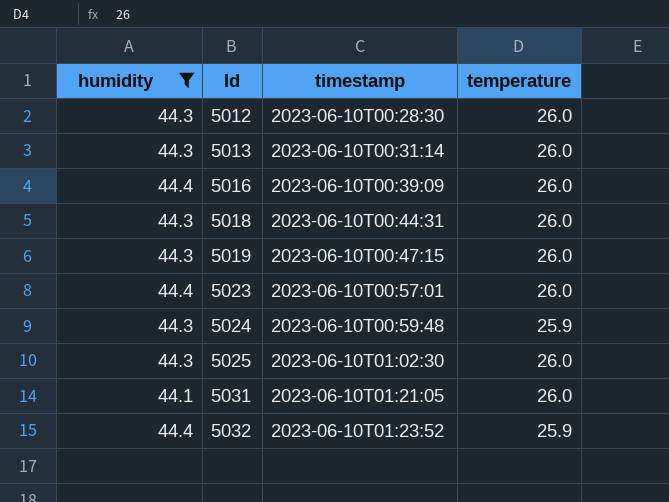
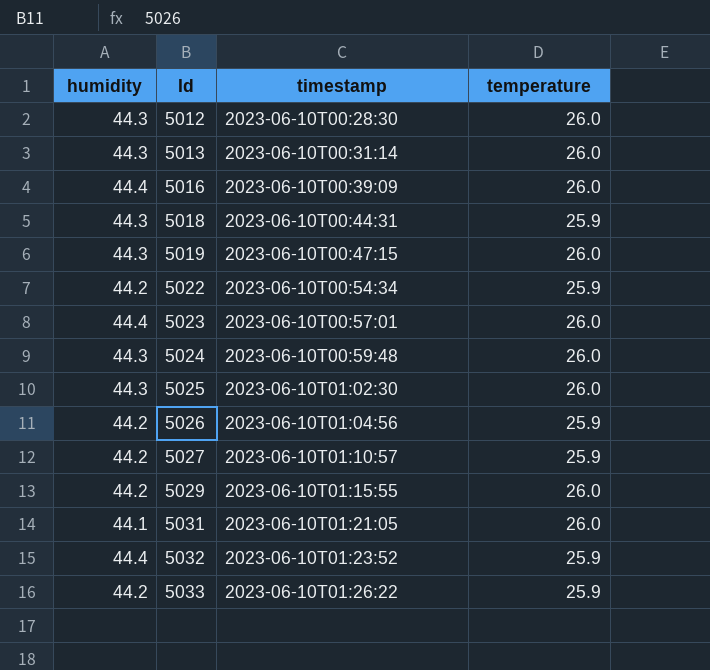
filter: humidity != 44.2 -> none
5018 | temperature: 26.0 -> 25.9
5024 | temperature: 25.9 -> 26.0

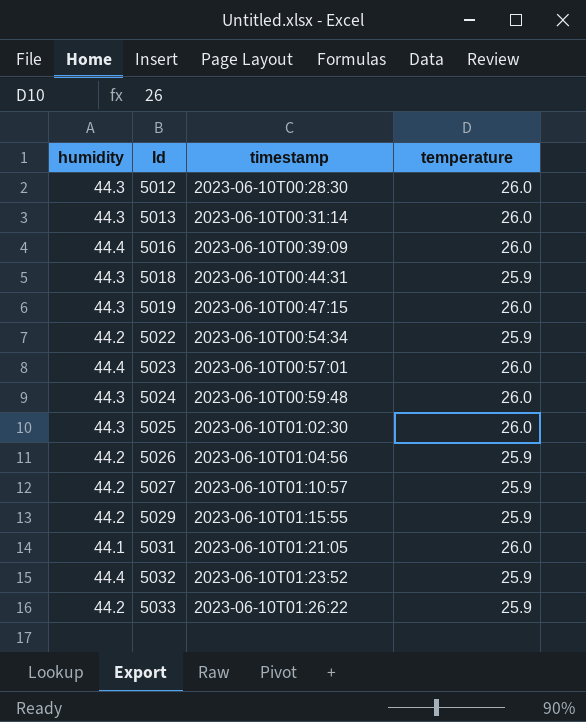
5029 | temperature: 26.0 -> 25.9

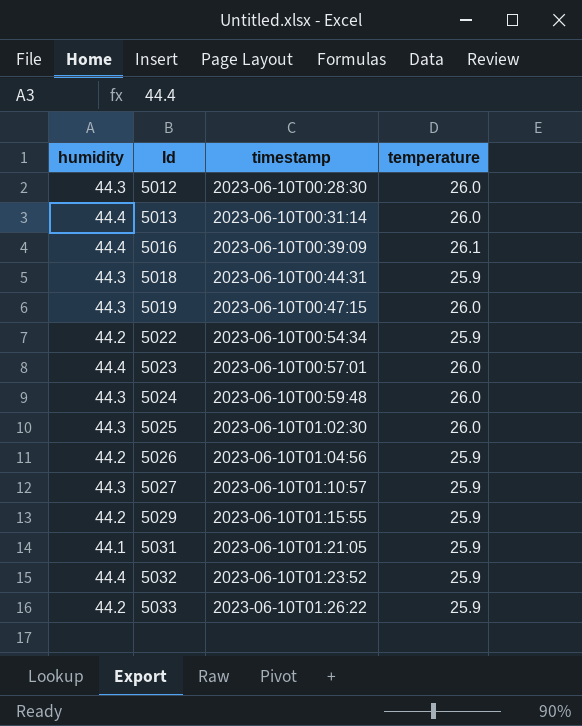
5013 | humidity: 44.3 -> 44.4
5016 | temperature: 26.0 -> 26.1
5027 | humidity: 44.2 -> 44.3
5031 | temperature: 26.0 -> 25.9

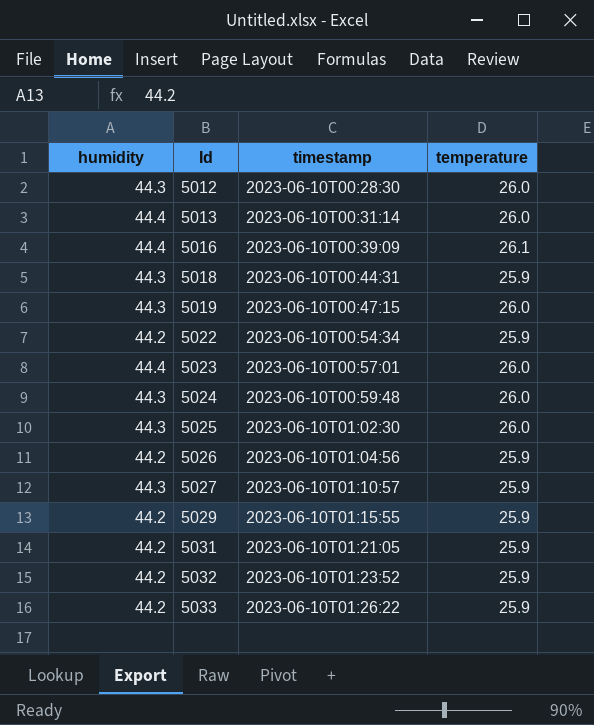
5031 | humidity: 44.1 -> 44.2
5032 | humidity: 44.4 -> 44.2

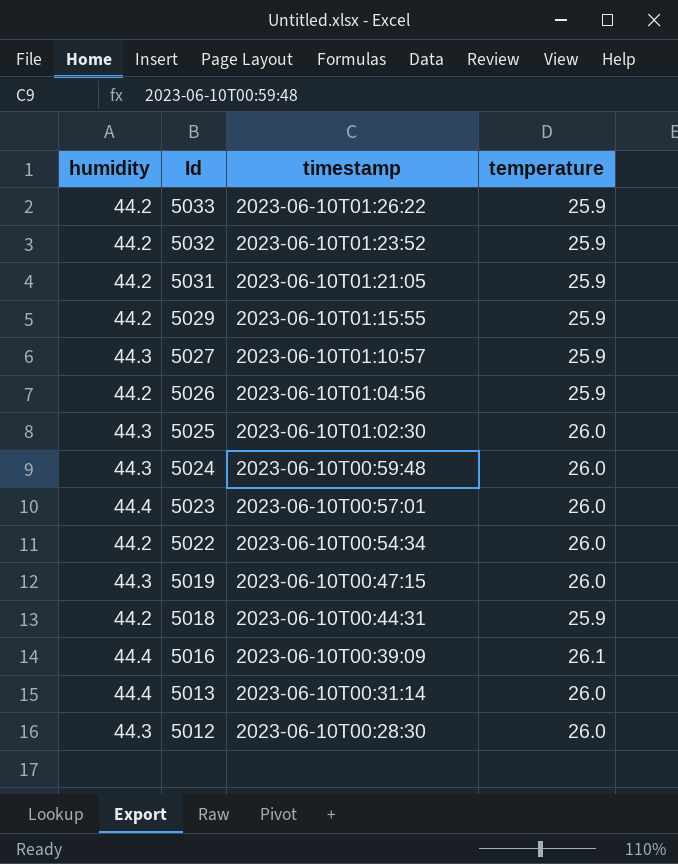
row order: Id ascending -> Id descending
5022 | temperature: 25.9 -> 26.0
5018 | humidity: 44.3 -> 44.2

